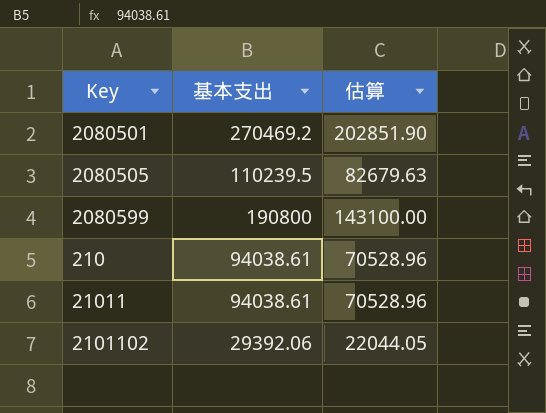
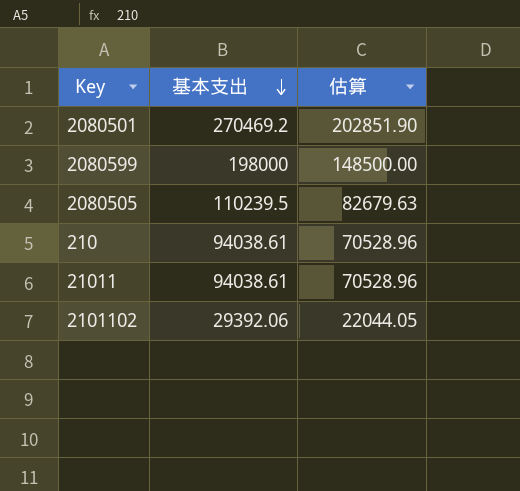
row order: none -> 基本支出 descending
2080599 | 基本支出: 190800 -> 198000
2080599 | 估算: 143100.00 -> 148500.00

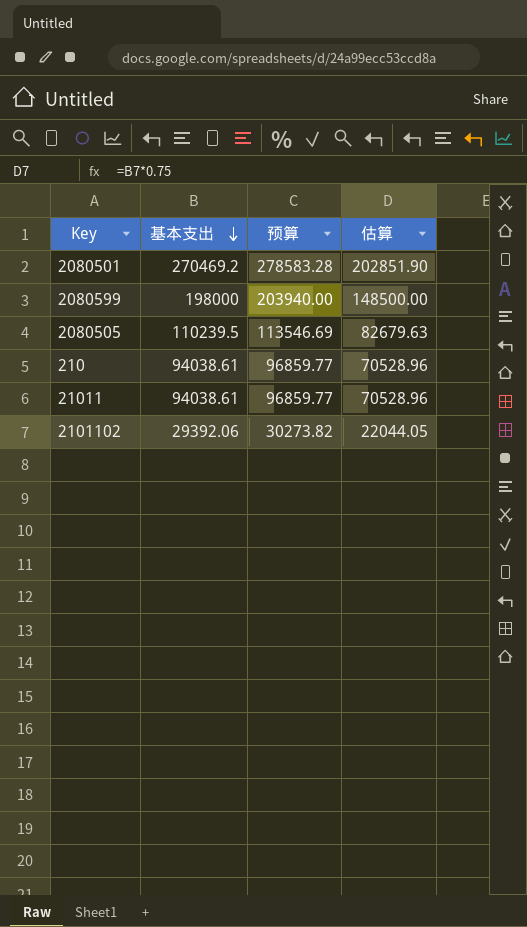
column 预算 | formula: none -> [基本支出] * 1.03

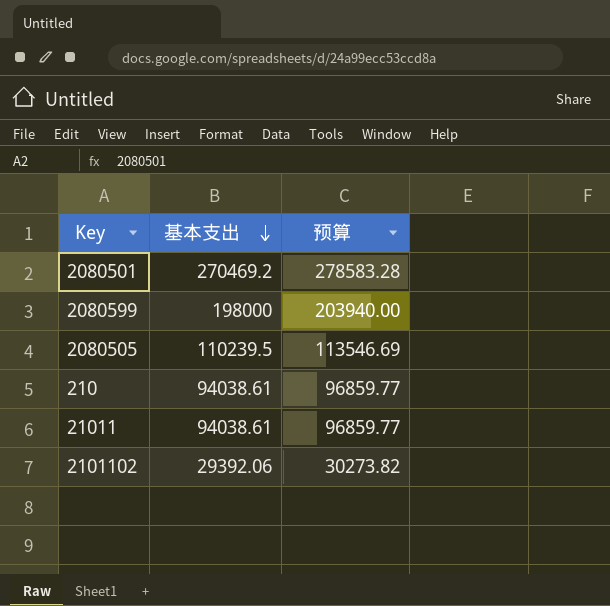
column 估算 | formula: [基本支出] * 0.75 -> none

